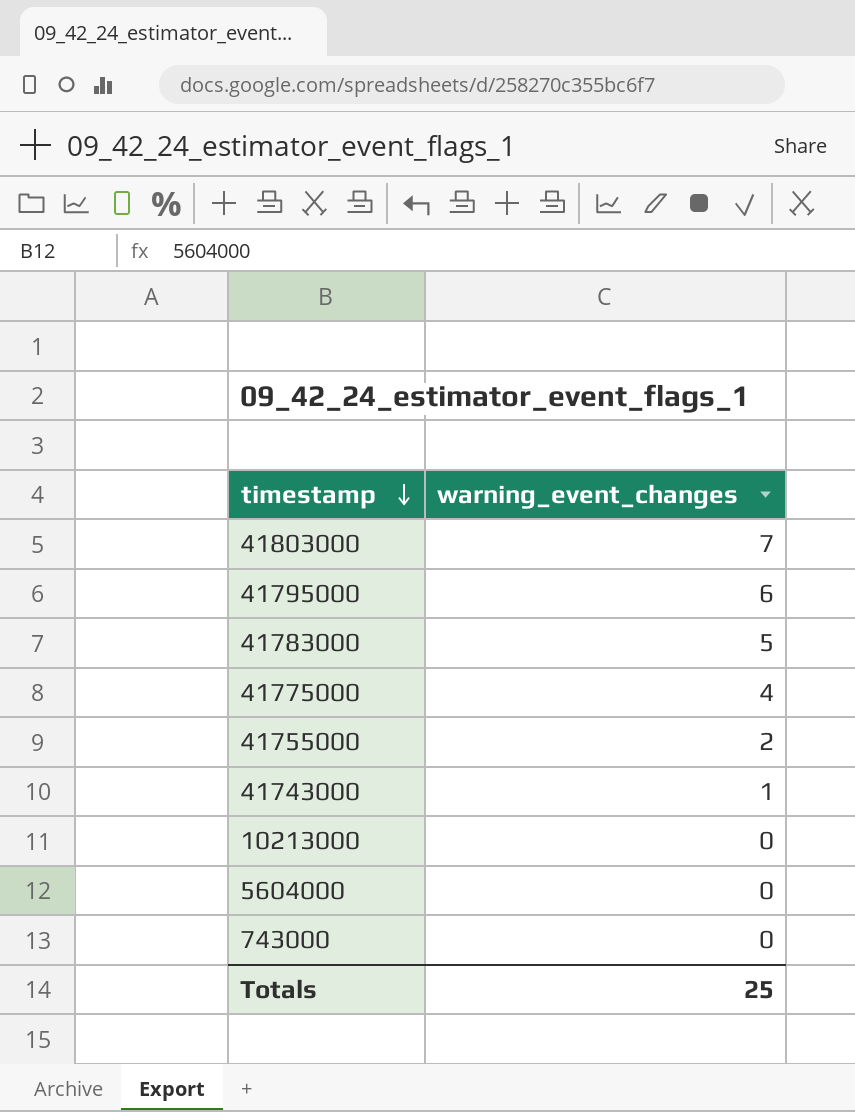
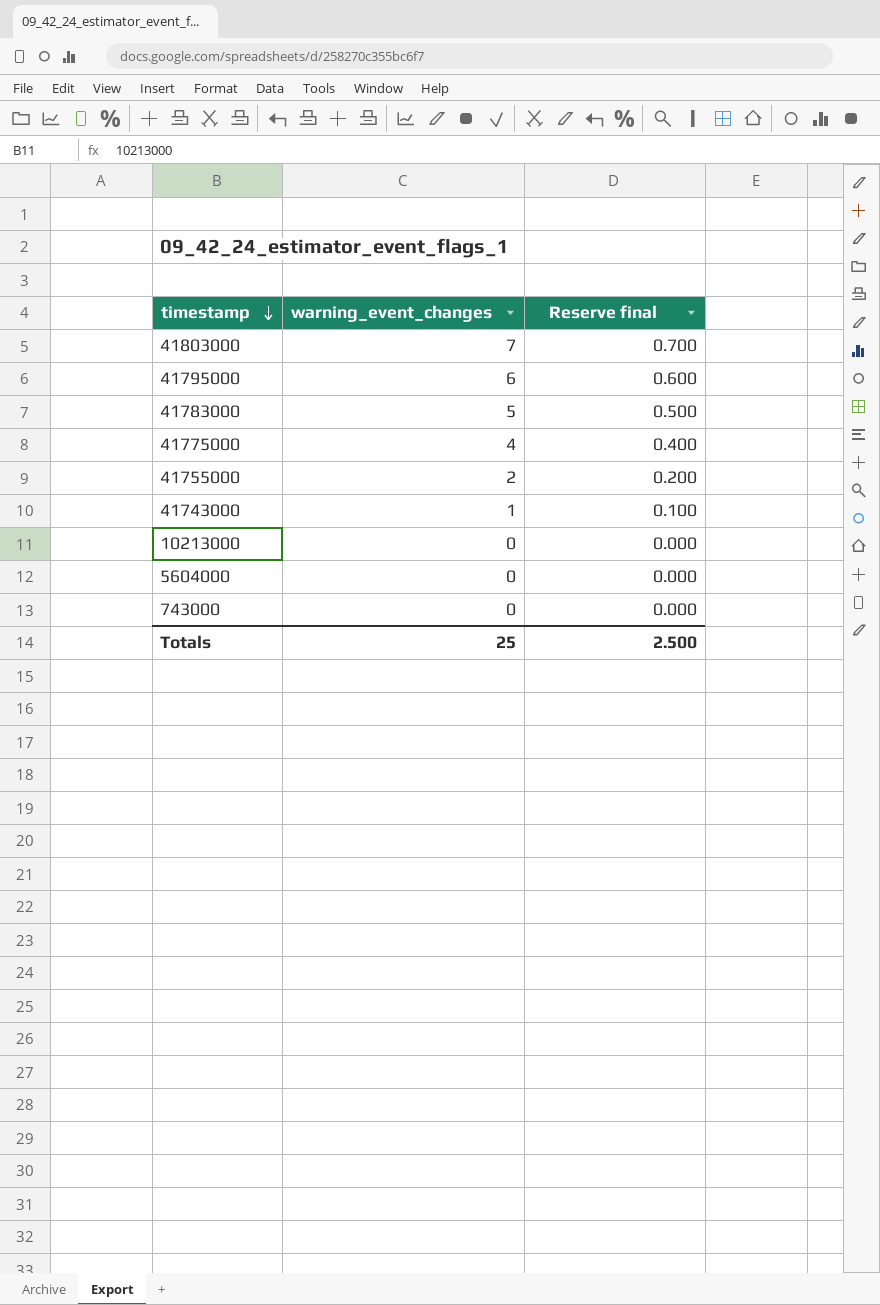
column Reserve final | formula: none -> [warning_event_changes] * 0.1

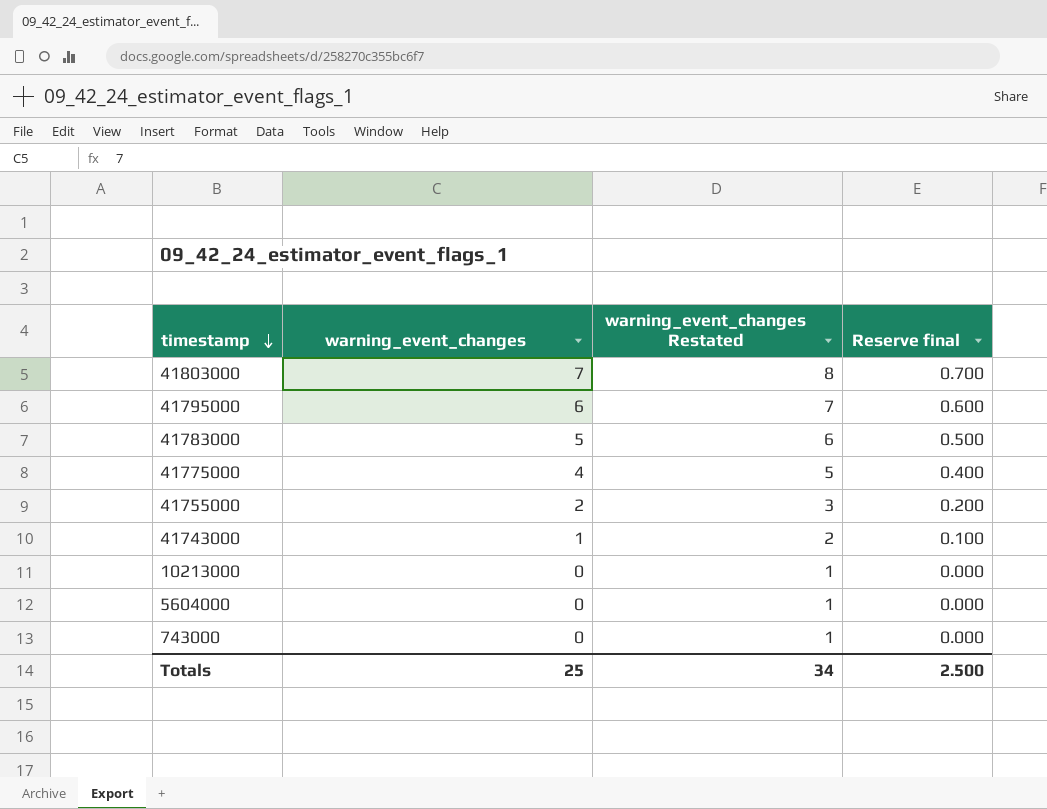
column warning_event_changes Restated | formula: none -> [warning_event_changes] + 1

